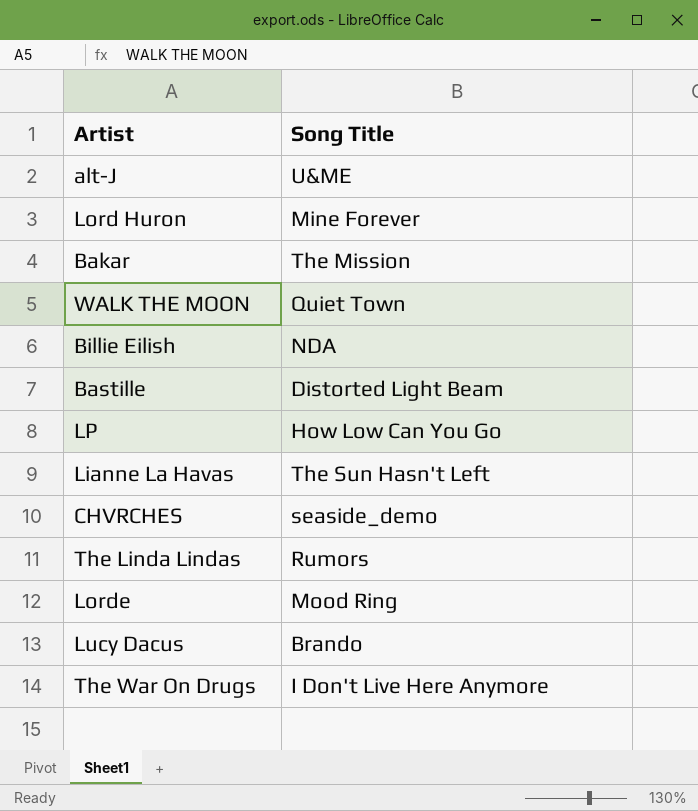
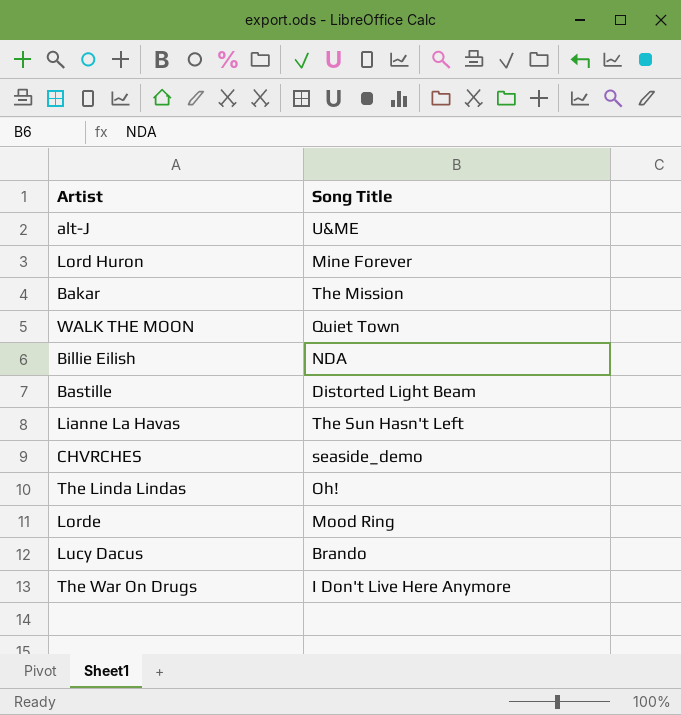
row LP: How Low Can You Go -> none
The Linda Lindas | Song Title: Rumors -> Oh!

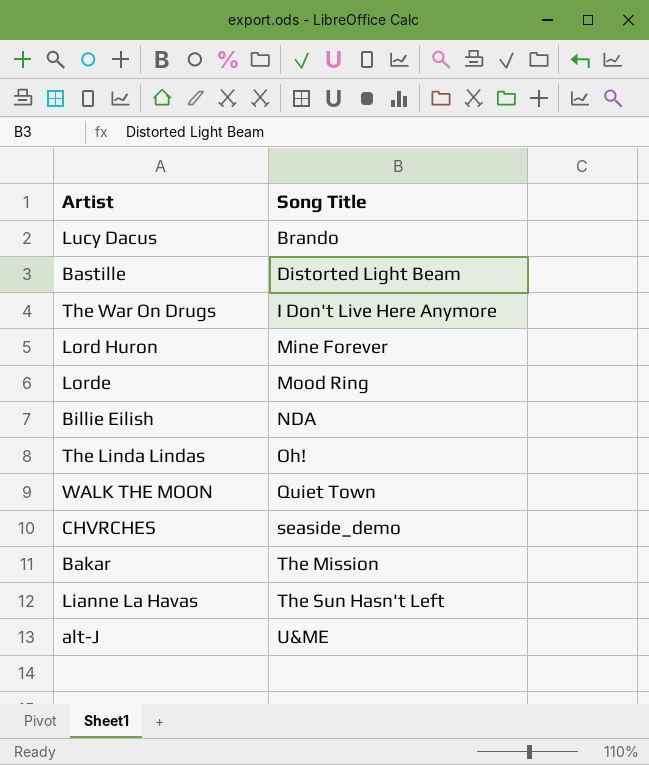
row order: none -> Song Title ascending

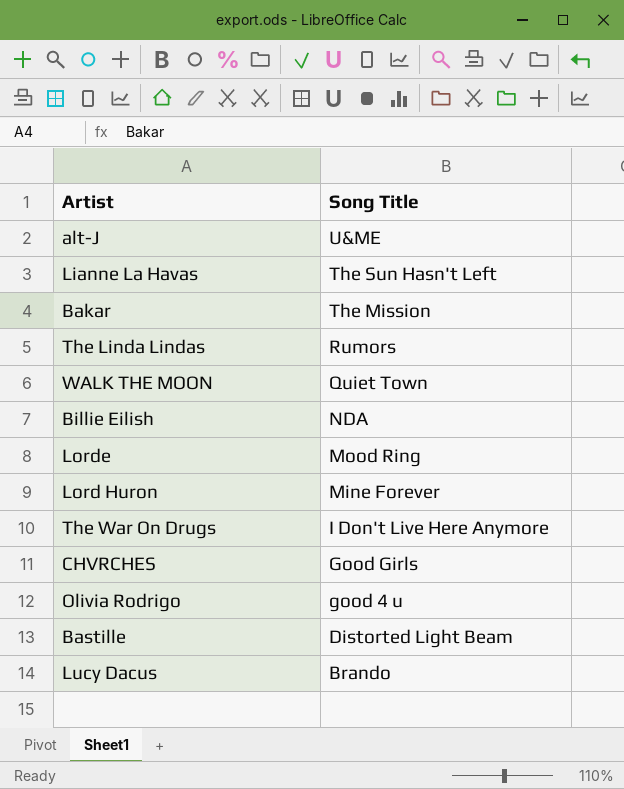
row order: Song Title ascending -> Song Title descending
The Linda Lindas | Song Title: Oh! -> Rumors
CHVRCHES | Song Title: seaside_demo -> Good Girls
row Olivia Rodrigo: none -> good 4 u

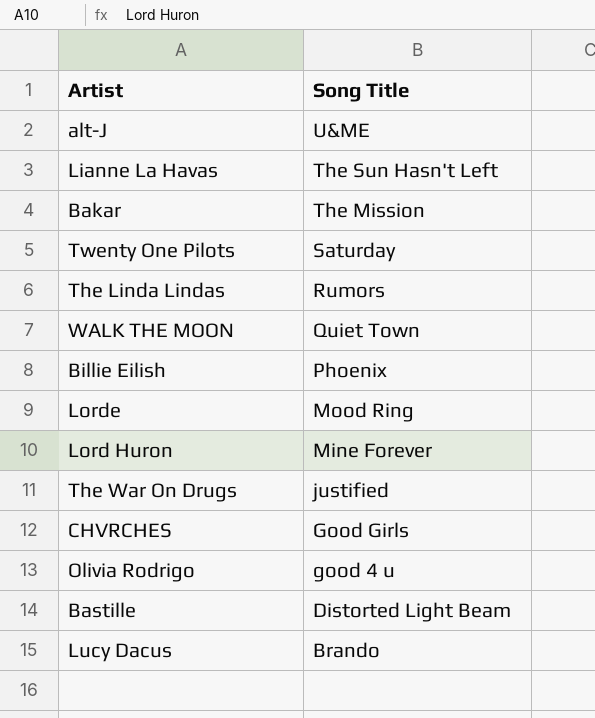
row Twenty One Pilots: none -> Saturday
Billie Eilish | Song Title: NDA -> Phoenix
The War On Drugs | Song Title: I Don't Live Here Anymore -> justified

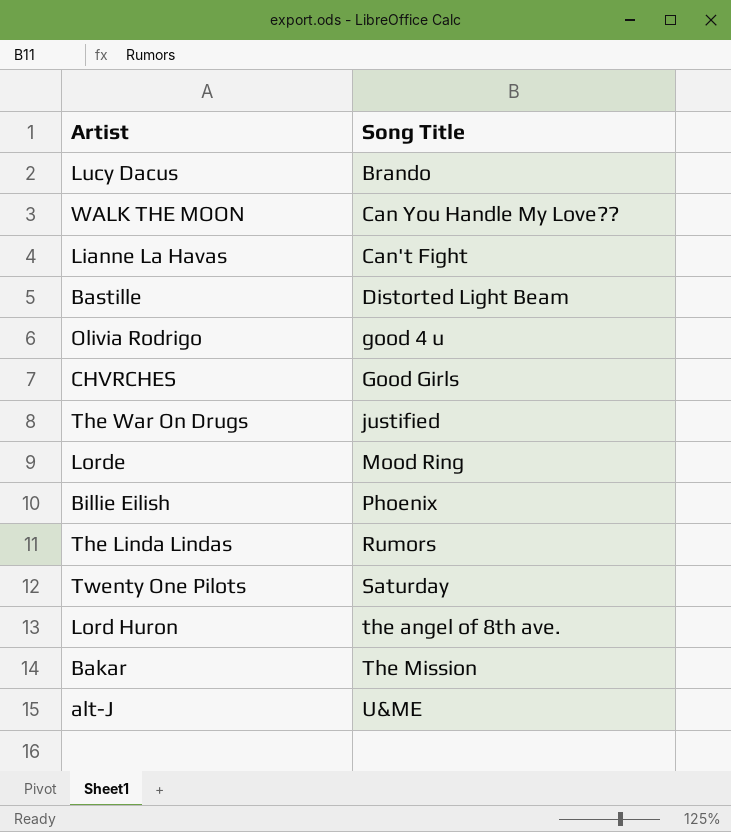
row order: Song Title descending -> Song Title ascending
WALK THE MOON | Song Title: Quiet Town -> Can You Handle My Love??
Lianne La Havas | Song Title: The Sun Hasn't Left -> Can't Fight
Lord Huron | Song Title: Mine Forever -> the angel of 8th ave.

